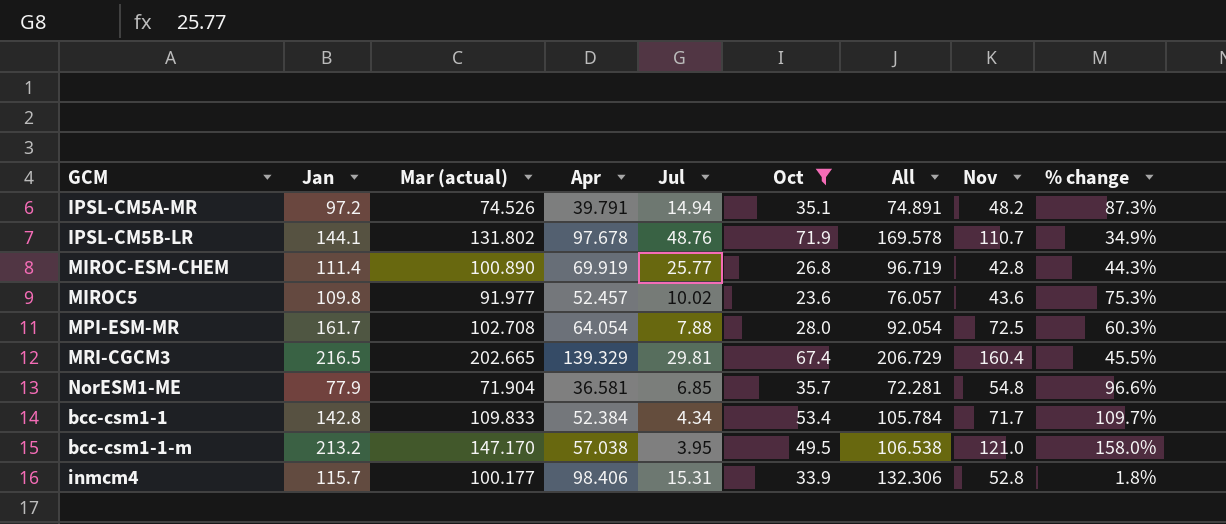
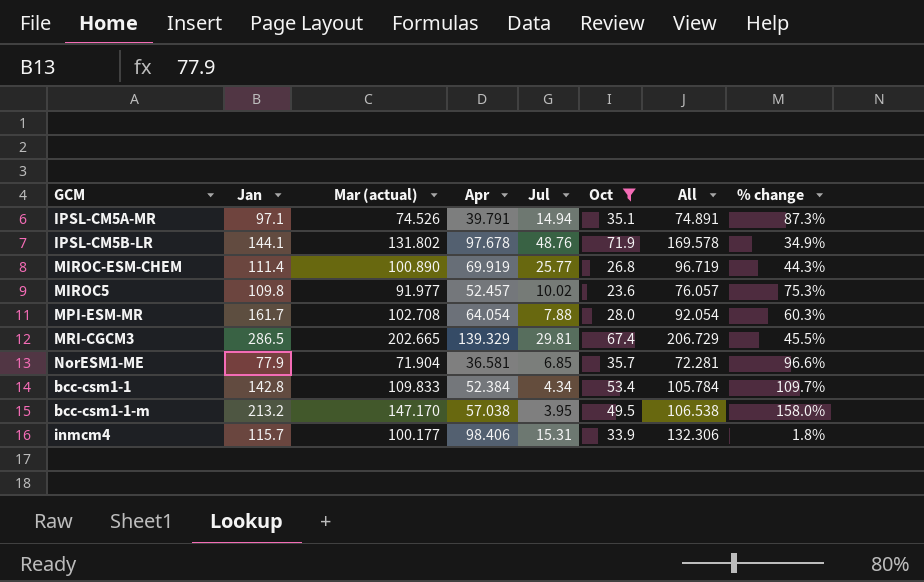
column Nov | position: 8 -> none
IPSL-CM5A-MR | Jan: 97.2 -> 97.1
MRI-CGCM3 | Jan: 216.5 -> 286.5

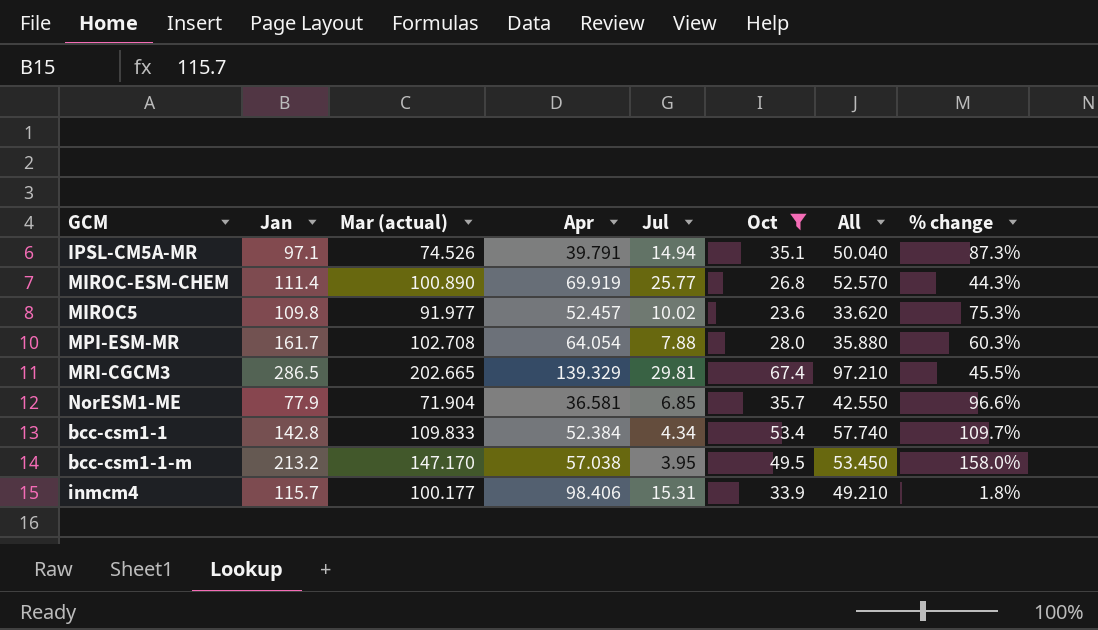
column All | formula: [Apr] + [Oct] -> [Jul] + [Oct]
row IPSL-CM5B-LR: 144.1 | 131.802 | 97.678 | 48.76 | 71.9 | 169.578 | 34.9% -> none

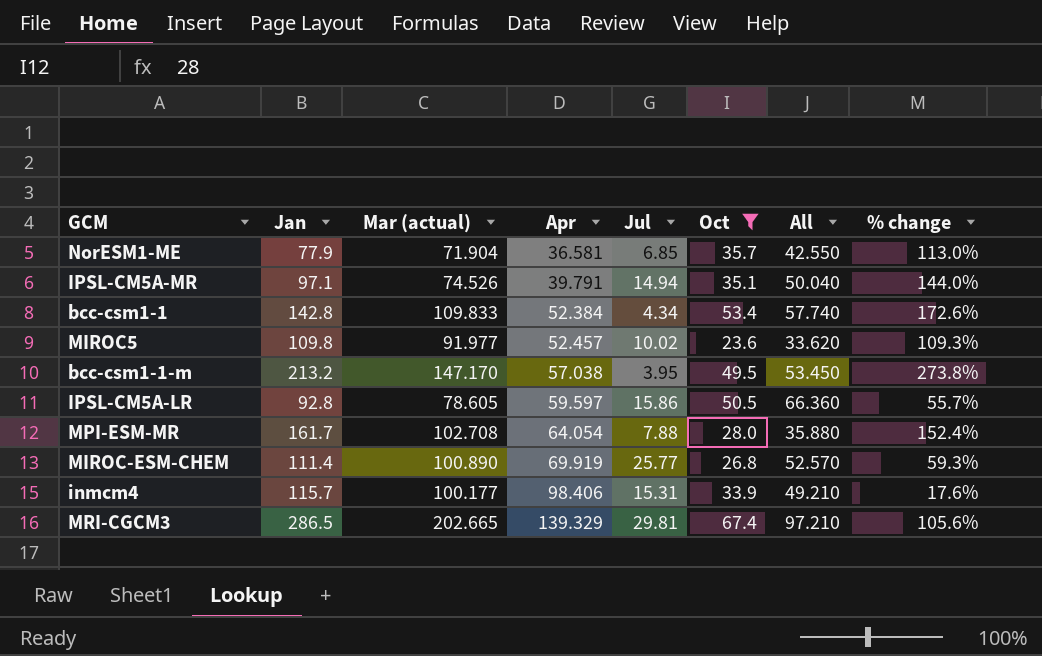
row order: none -> Apr ascending
column % change | formula: ([Mar (actual)] - [Apr]) / [Apr] -> ([Jan] - [Apr]) / [Apr]
row IPSL-CM5A-LR: none -> 92.8 | 78.605 | 59.597 | 15.86 | 50.5 | 66.360 | 55.7%

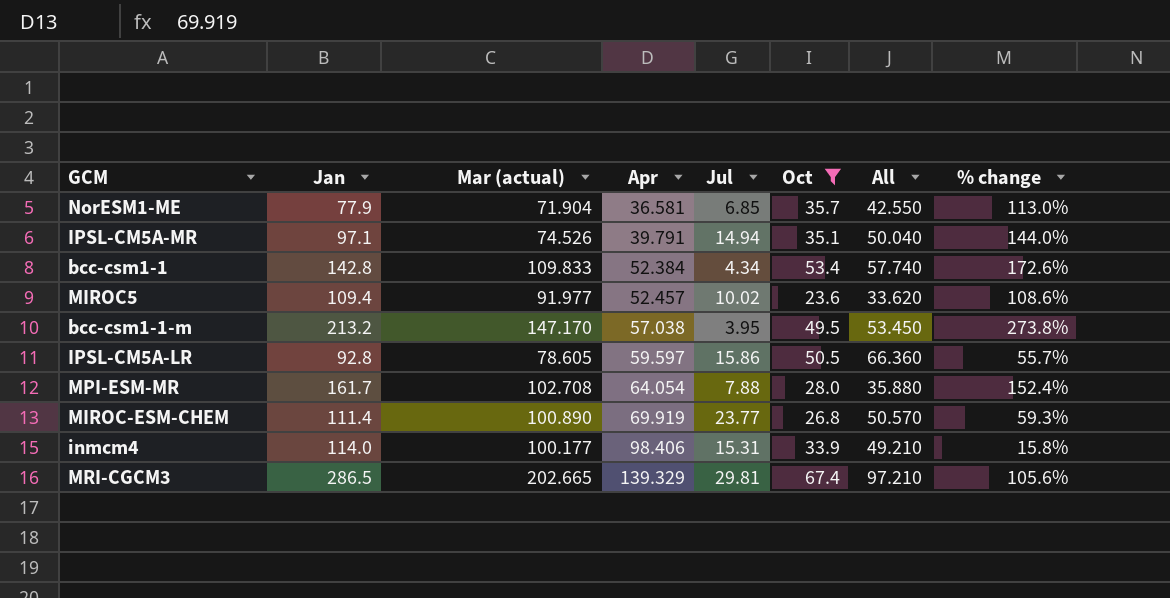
MIROC5 | Jan: 109.8 -> 109.4
MIROC5 | % change: 109.3% -> 108.6%
MIROC-ESM-CHEM | Jul: 25.77 -> 23.77
MIROC-ESM-CHEM | All: 52.570 -> 50.570
inmcm4 | Jan: 115.7 -> 114.0
inmcm4 | % change: 17.6% -> 15.8%

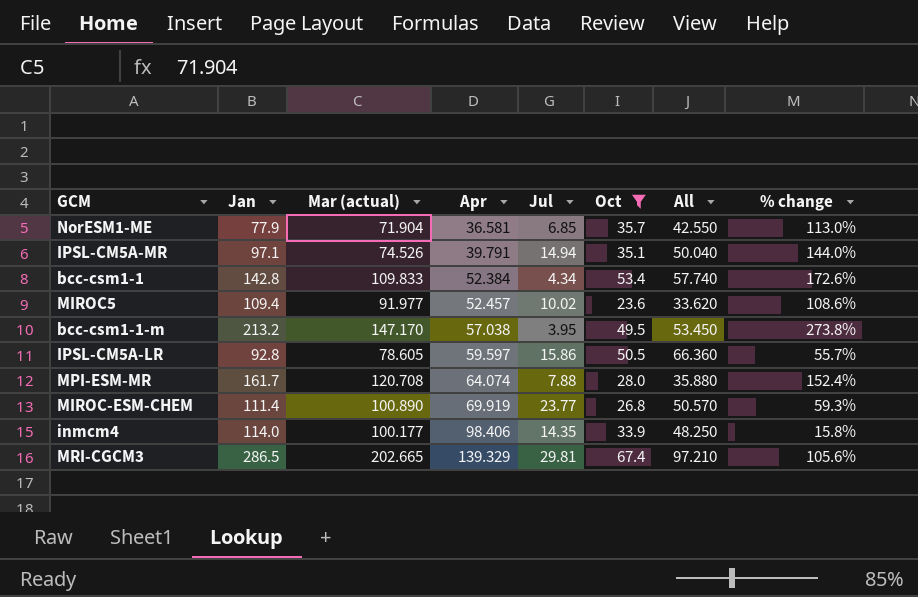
MPI-ESM-MR | Mar (actual): 102.708 -> 120.708
MPI-ESM-MR | Apr: 64.054 -> 64.074
inmcm4 | Jul: 15.31 -> 14.35
inmcm4 | All: 49.210 -> 48.250

